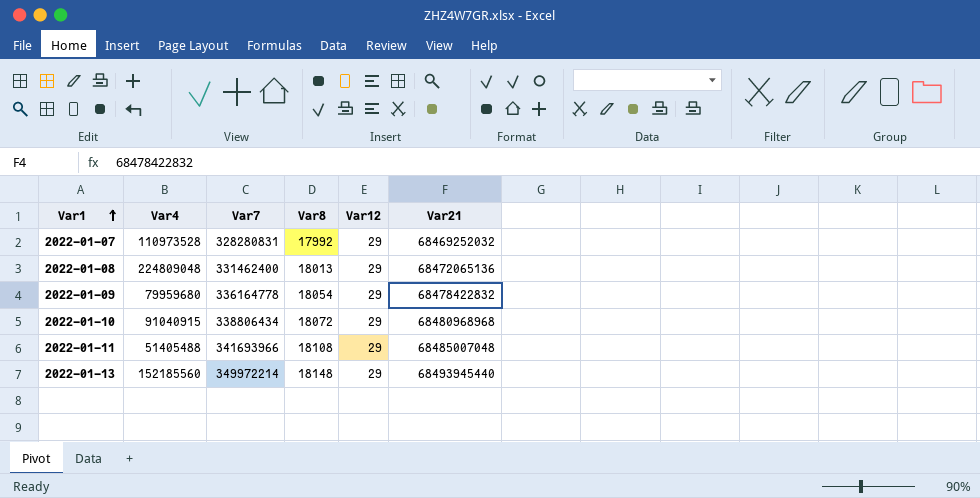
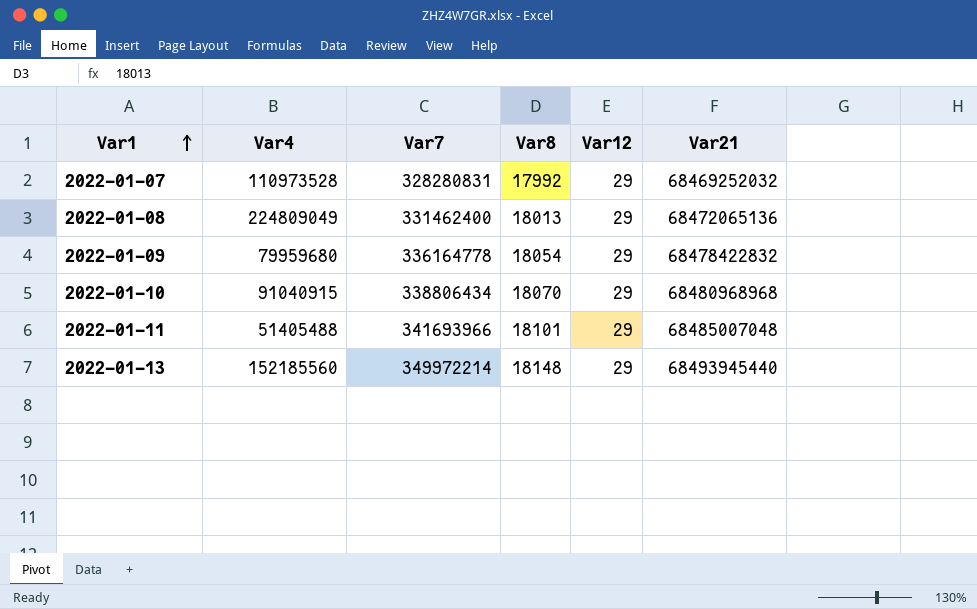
2022-01-08 | Var4: 224809048 -> 224809049
2022-01-10 | Var8: 18072 -> 18070
2022-01-11 | Var8: 18108 -> 18101

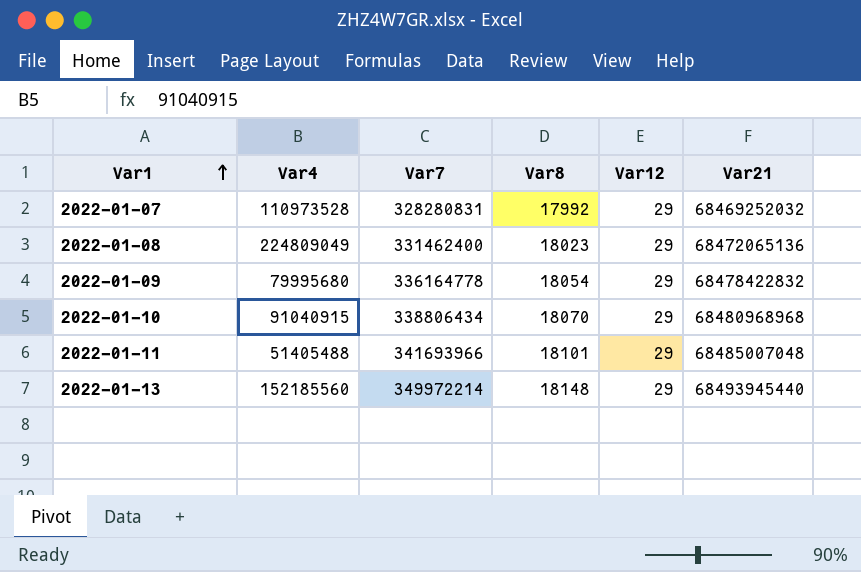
2022-01-08 | Var8: 18013 -> 18023
2022-01-09 | Var4: 79959680 -> 79995680

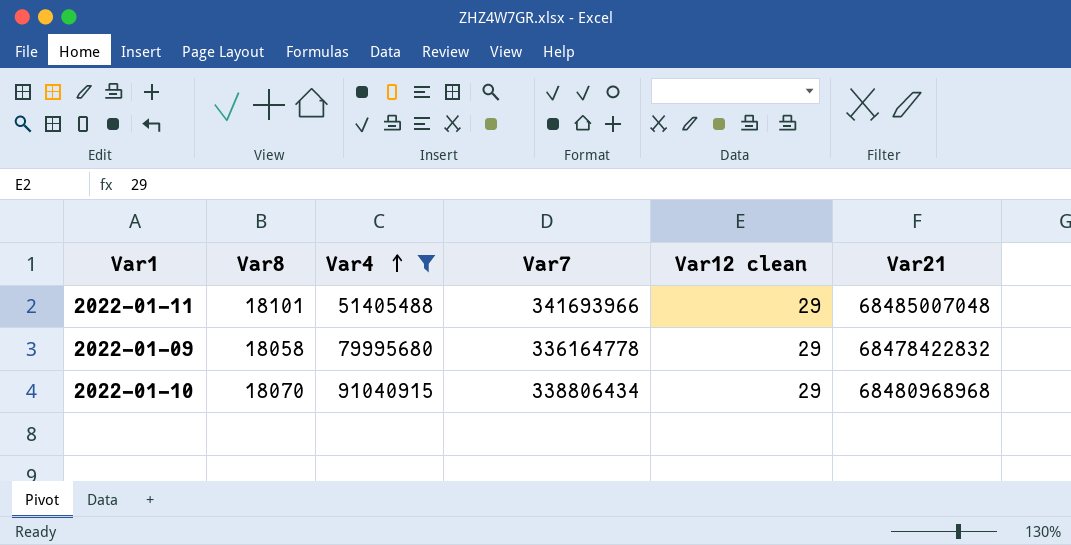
filter: none -> Var4 <= 91040915
row order: Var1 ascending -> Var4 ascending
column Var8 | position: 4 -> 2
column name: Var12 -> Var12 clean
2022-01-09 | Var8: 18054 -> 18058

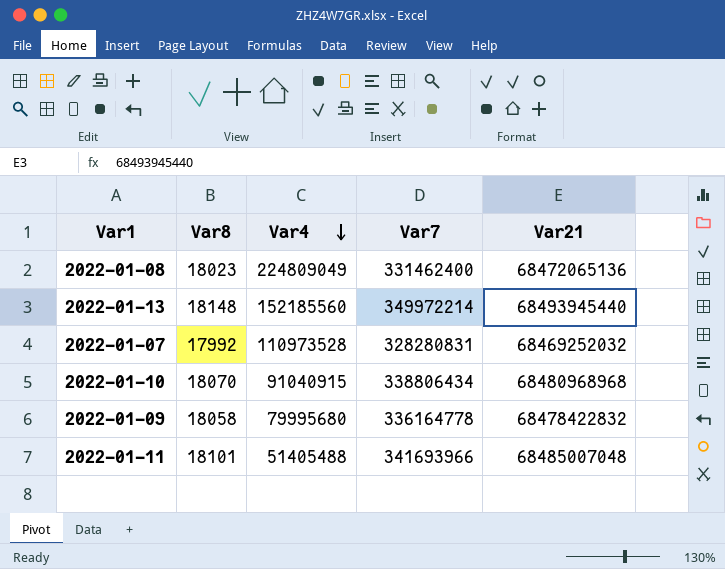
filter: Var4 <= 91040915 -> none
row order: Var4 ascending -> Var4 descending
column Var12 clean | position: 5 -> none

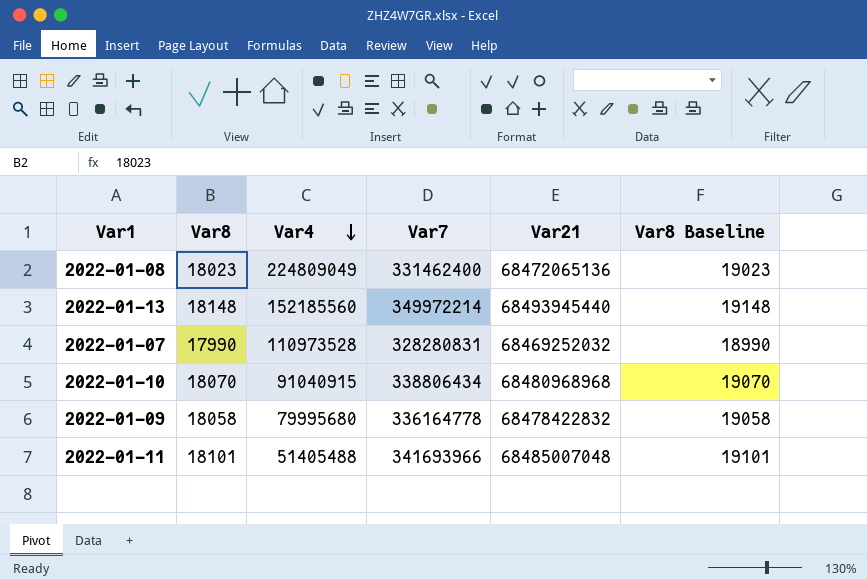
column Var8 Baseline | formula: none -> [Var8] + 1000
2022-01-07 | Var8: 17992 -> 17990

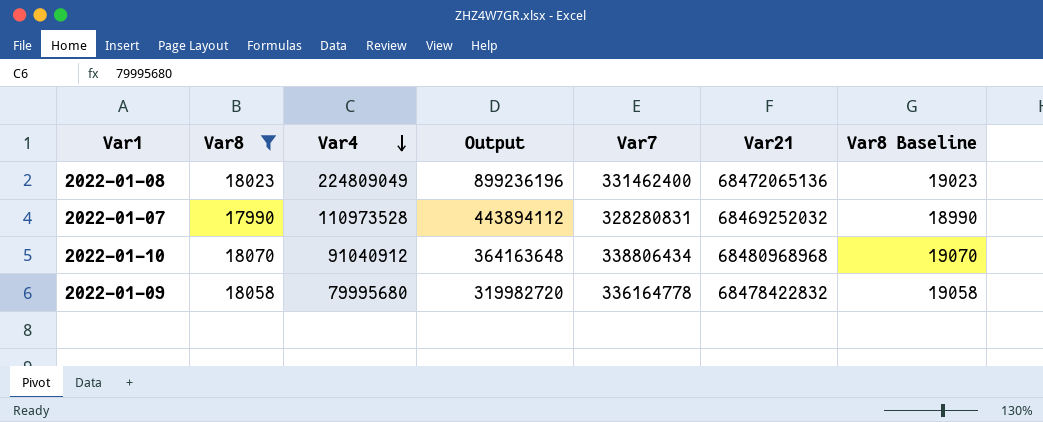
filter: none -> Var8 <= 18070
column Output | formula: none -> [Var4] * 4
2022-01-10 | Var4: 91040915 -> 91040912

